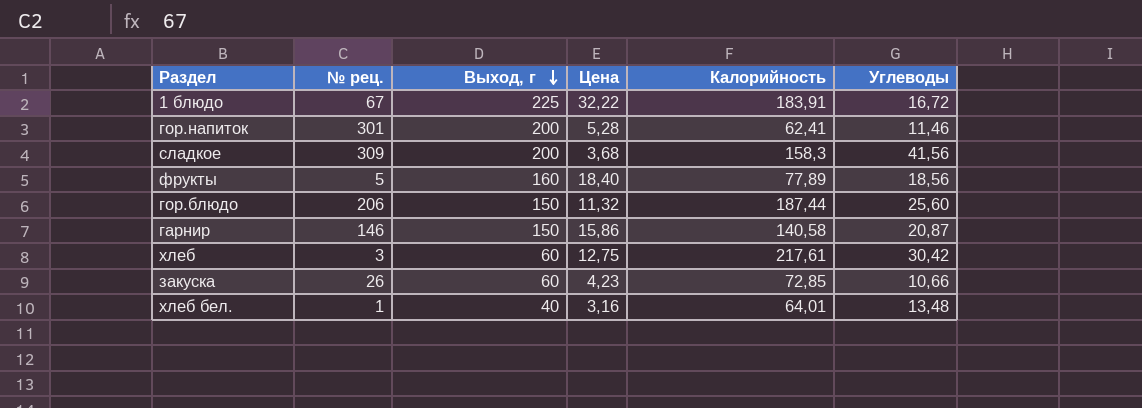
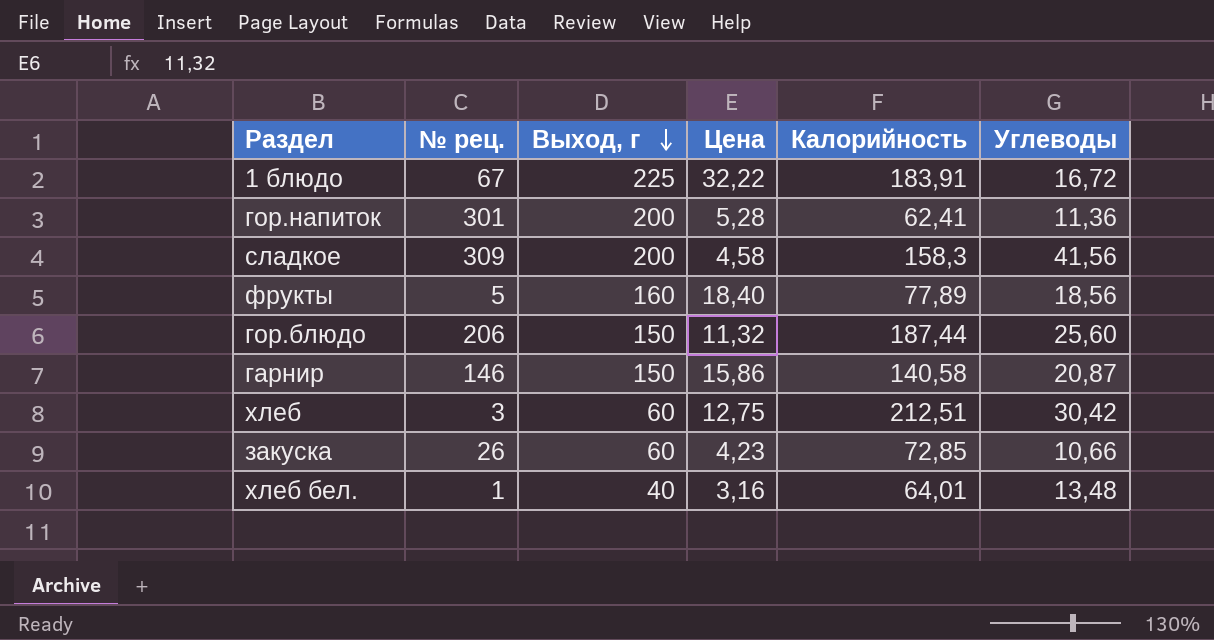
гор.напиток | Углеводы: 11,46 -> 11,36
сладкое | Цена: 3,68 -> 4,58
хлеб | Калорийность: 217,61 -> 212,51

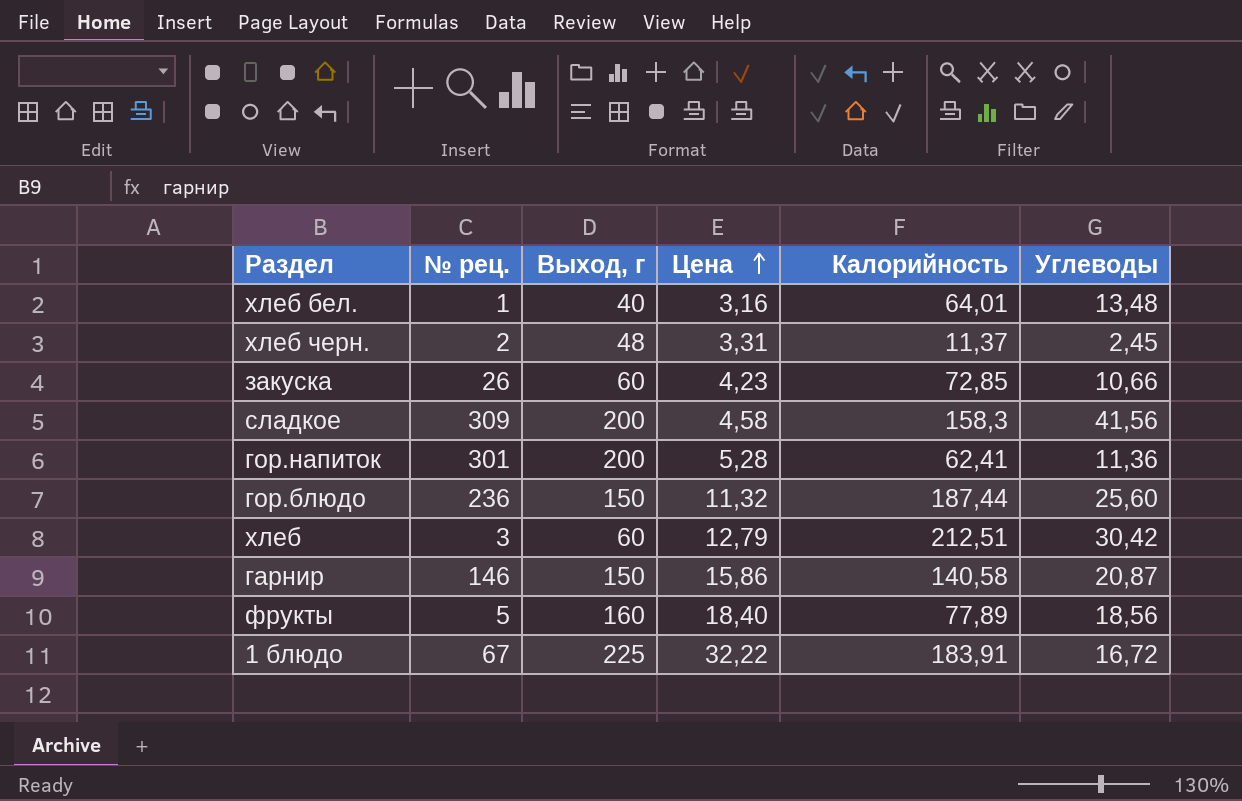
row order: Выход, г descending -> Цена ascending
row хлеб черн.: none -> 2 | 48 | 3,31 | 11,37 | 2,45
гор.блюдо | № рец.: 206 -> 236
хлеб | Цена: 12,75 -> 12,79

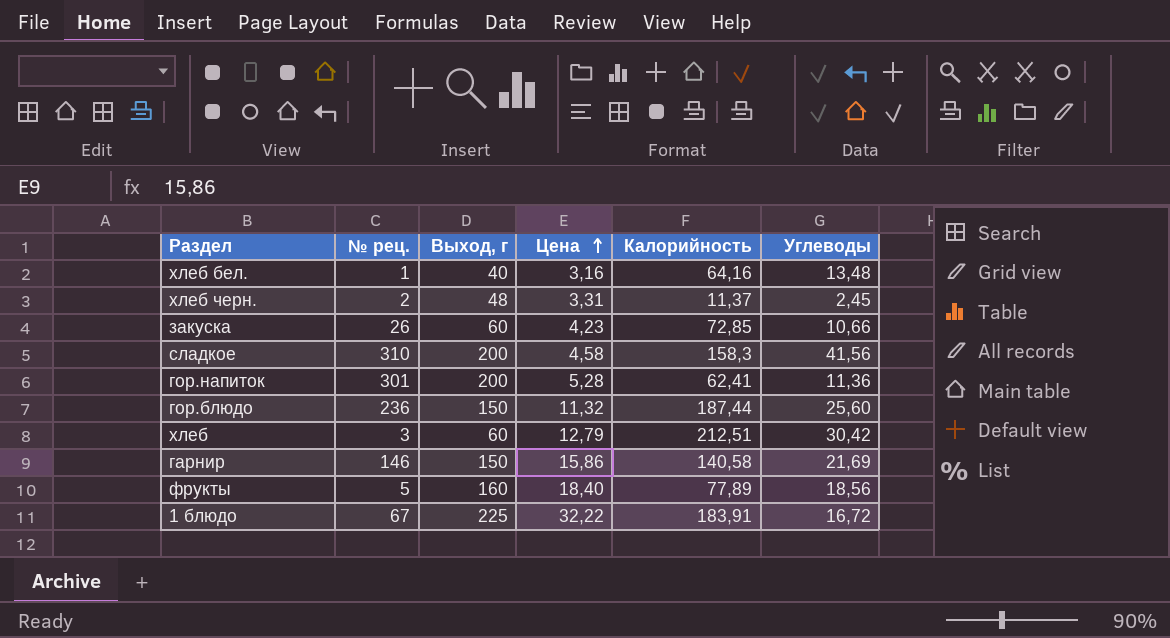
хлеб бел. | Калорийность: 64,01 -> 64,16
сладкое | № рец.: 309 -> 310
гарнир | Углеводы: 20,87 -> 21,69

